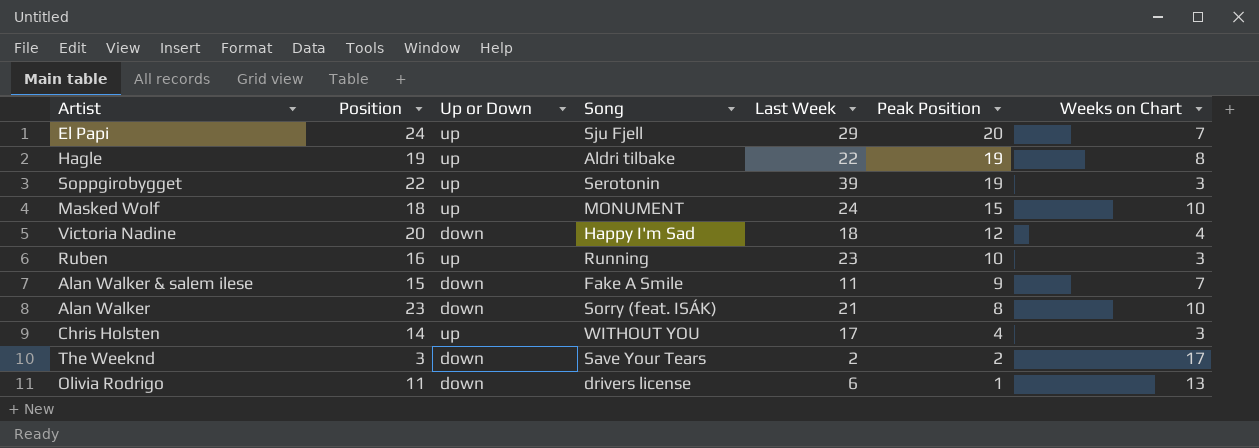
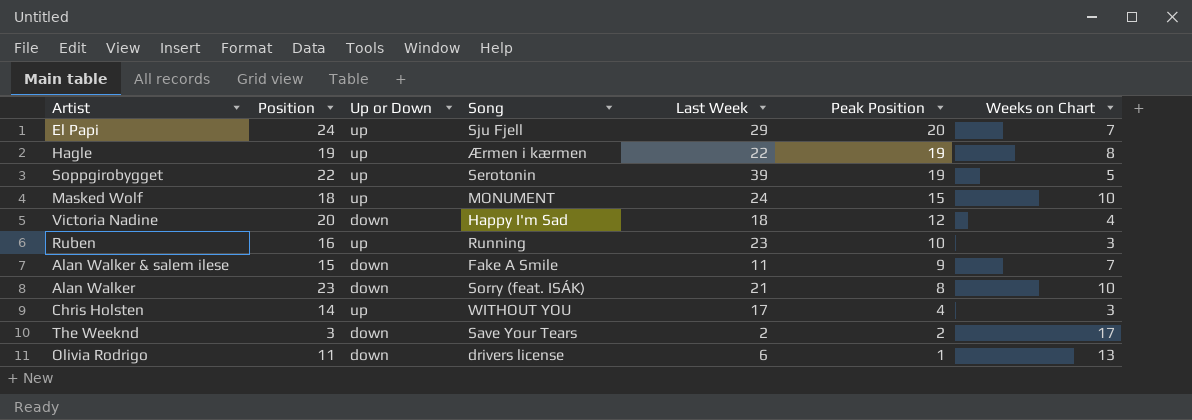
Hagle | Song: Aldri tilbake -> Ærmen i kærmen
Soppgirobygget | Weeks on Chart: 3 -> 5

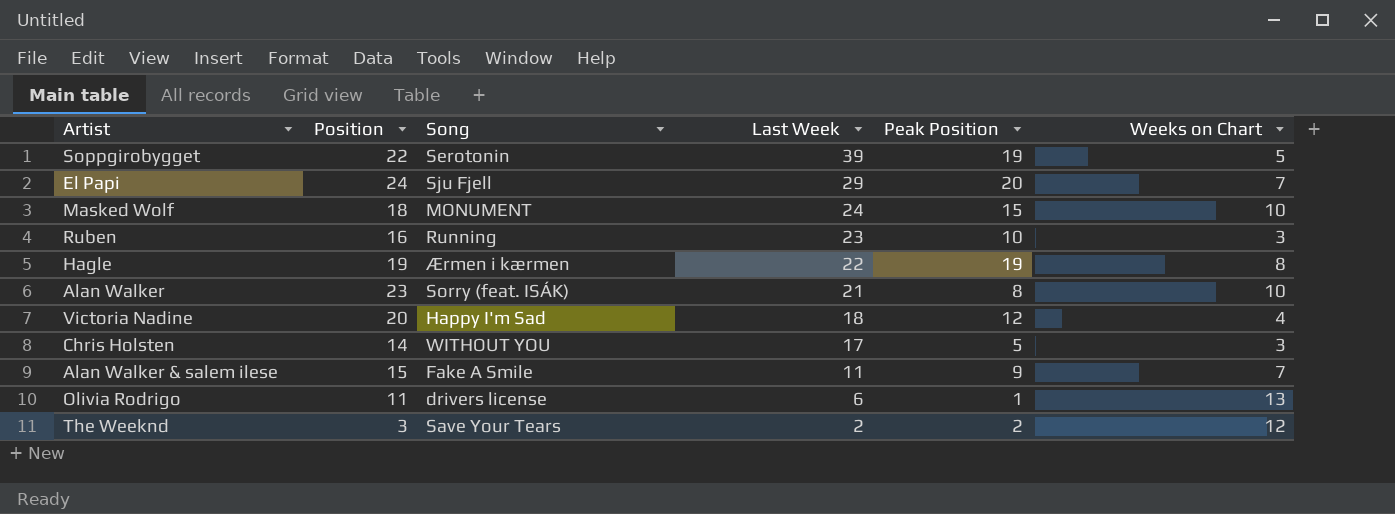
row order: Peak Position descending -> Last Week descending
column Up or Down | position: 3 -> none
Chris Holsten | Peak Position: 4 -> 5
The Weeknd | Weeks on Chart: 17 -> 12

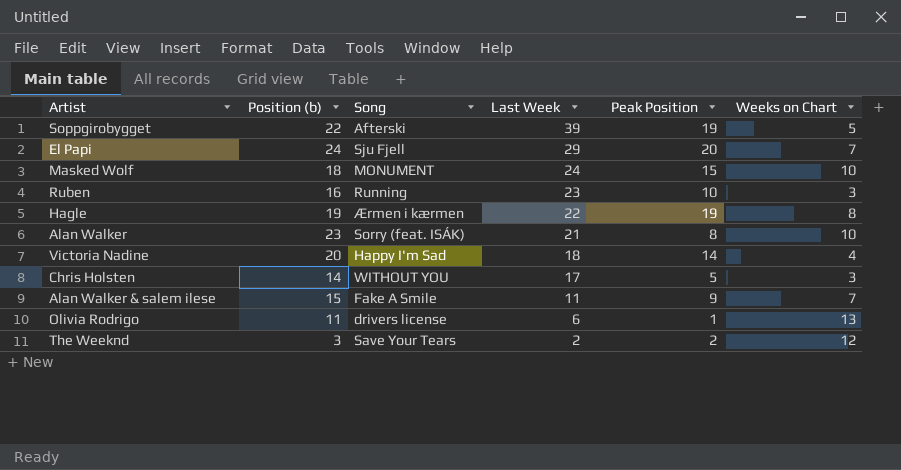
column name: Position -> Position (b)
Soppgirobygget | Song: Serotonin -> Afterski
Victoria Nadine | Peak Position: 12 -> 14

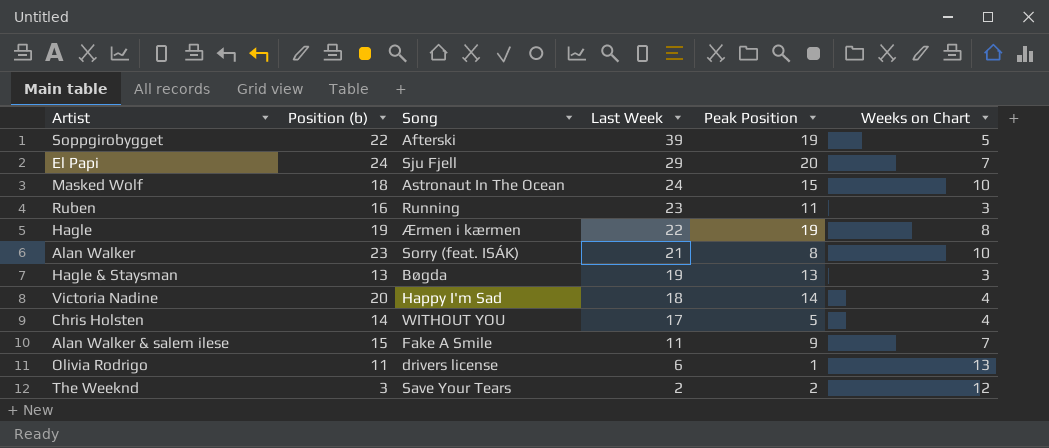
Masked Wolf | Song: MONUMENT -> Astronaut In The Ocean
Ruben | Peak Position: 10 -> 11
row Hagle & Staysman: none -> 13 | Bøgda | 19 | 13 | 3
Chris Holsten | Weeks on Chart: 3 -> 4

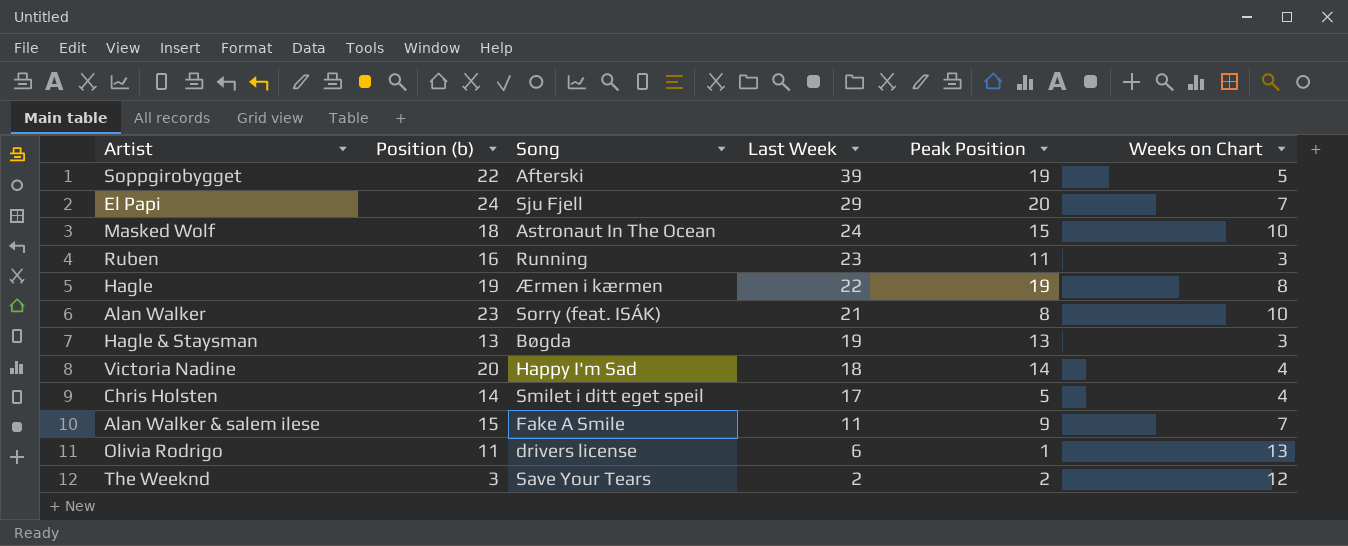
Chris Holsten | Song: WITHOUT YOU -> Smilet i ditt eget speil

